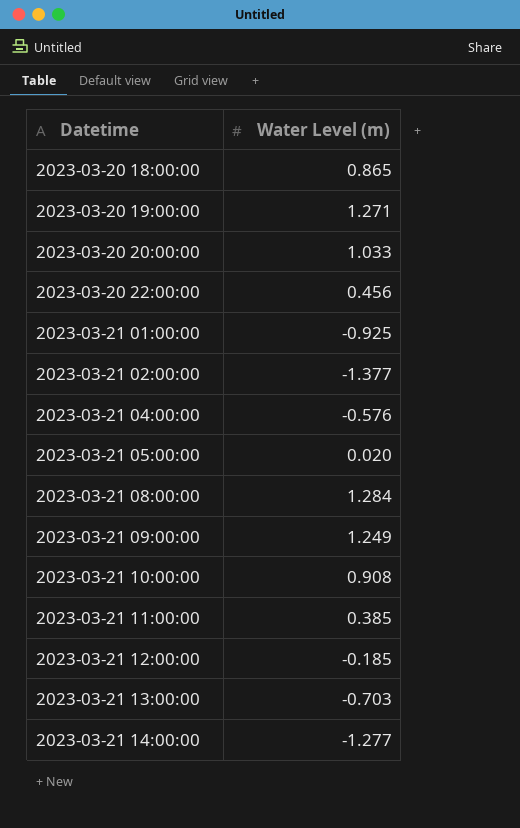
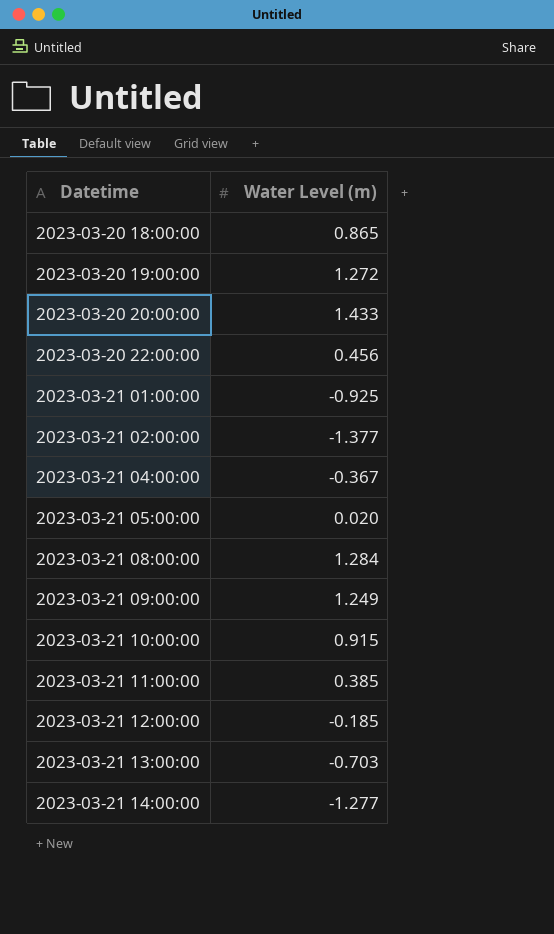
2023-03-20 19:00:00 | Water Level (m): 1.271 -> 1.272
2023-03-20 20:00:00 | Water Level (m): 1.033 -> 1.433
2023-03-21 04:00:00 | Water Level (m): -0.576 -> -0.367
2023-03-21 10:00:00 | Water Level (m): 0.908 -> 0.915

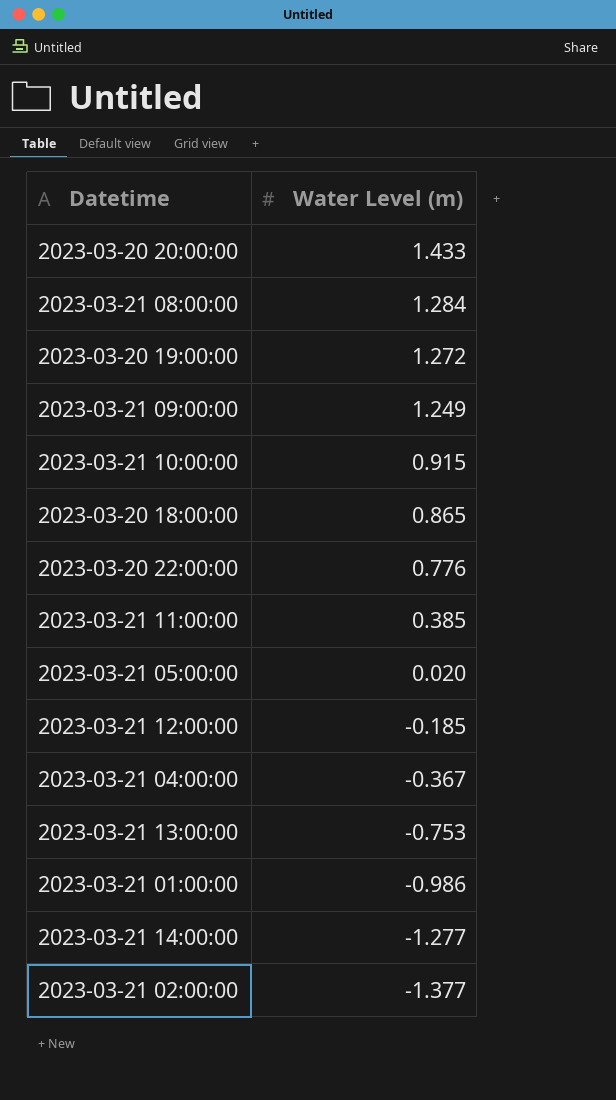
row order: Datetime ascending -> Water Level (m) descending
2023-03-20 22:00:00 | Water Level (m): 0.456 -> 0.776
2023-03-21 13:00:00 | Water Level (m): -0.703 -> -0.753
2023-03-21 01:00:00 | Water Level (m): -0.925 -> -0.986

